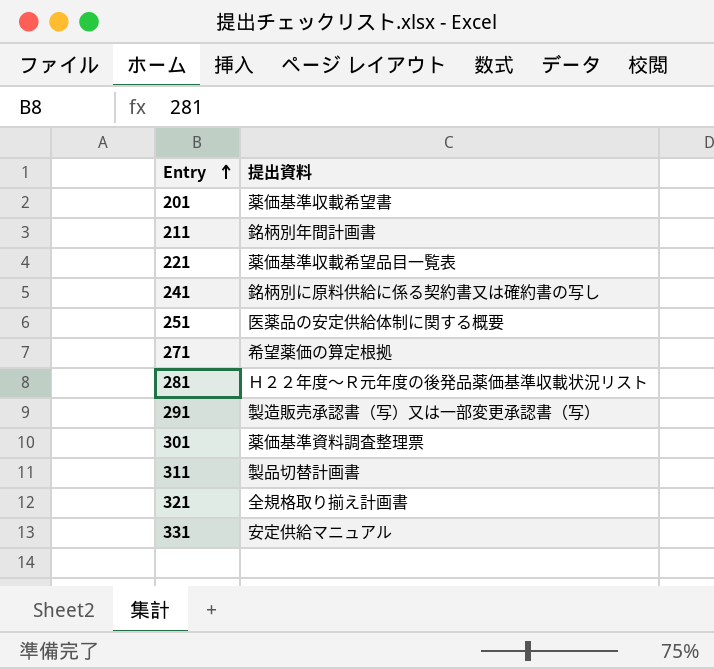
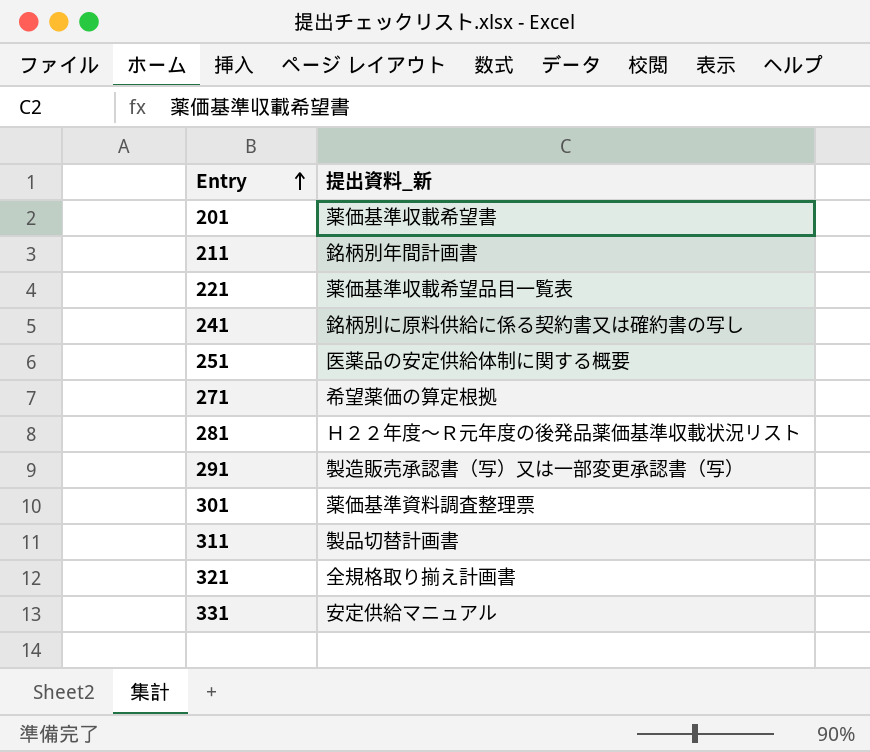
column name: 提出資料 -> 提出資料_新

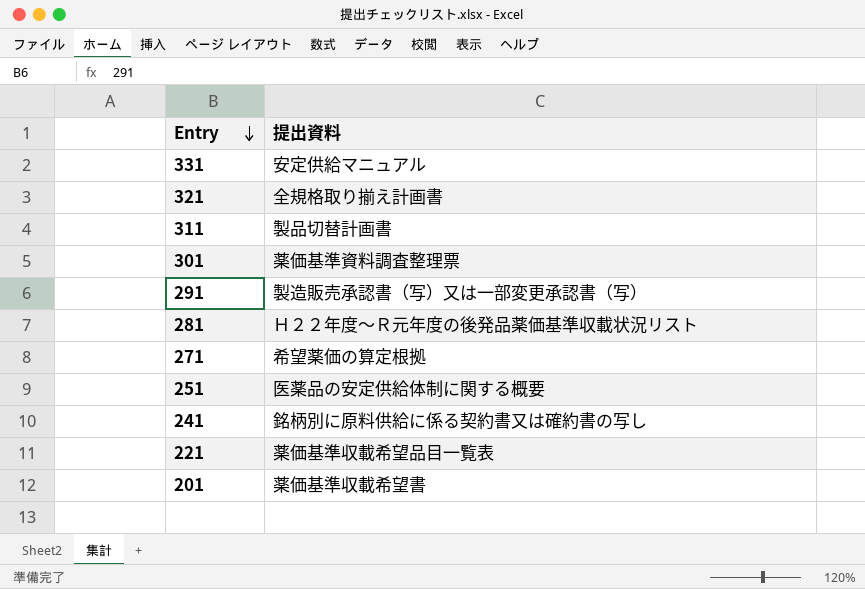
row order: Entry ascending -> Entry descending
column name: 提出資料_新 -> 提出資料
row 211: 銘柄別年間計画書 -> none

